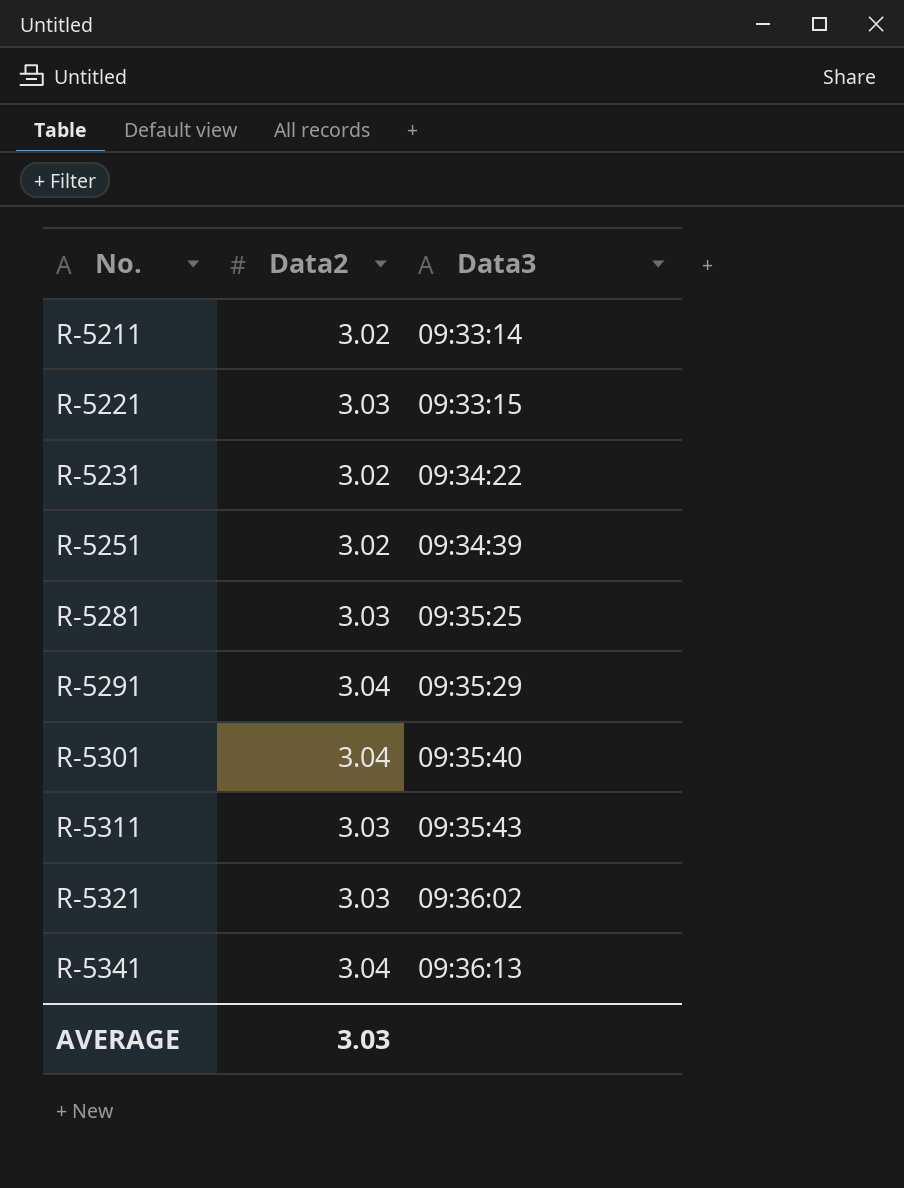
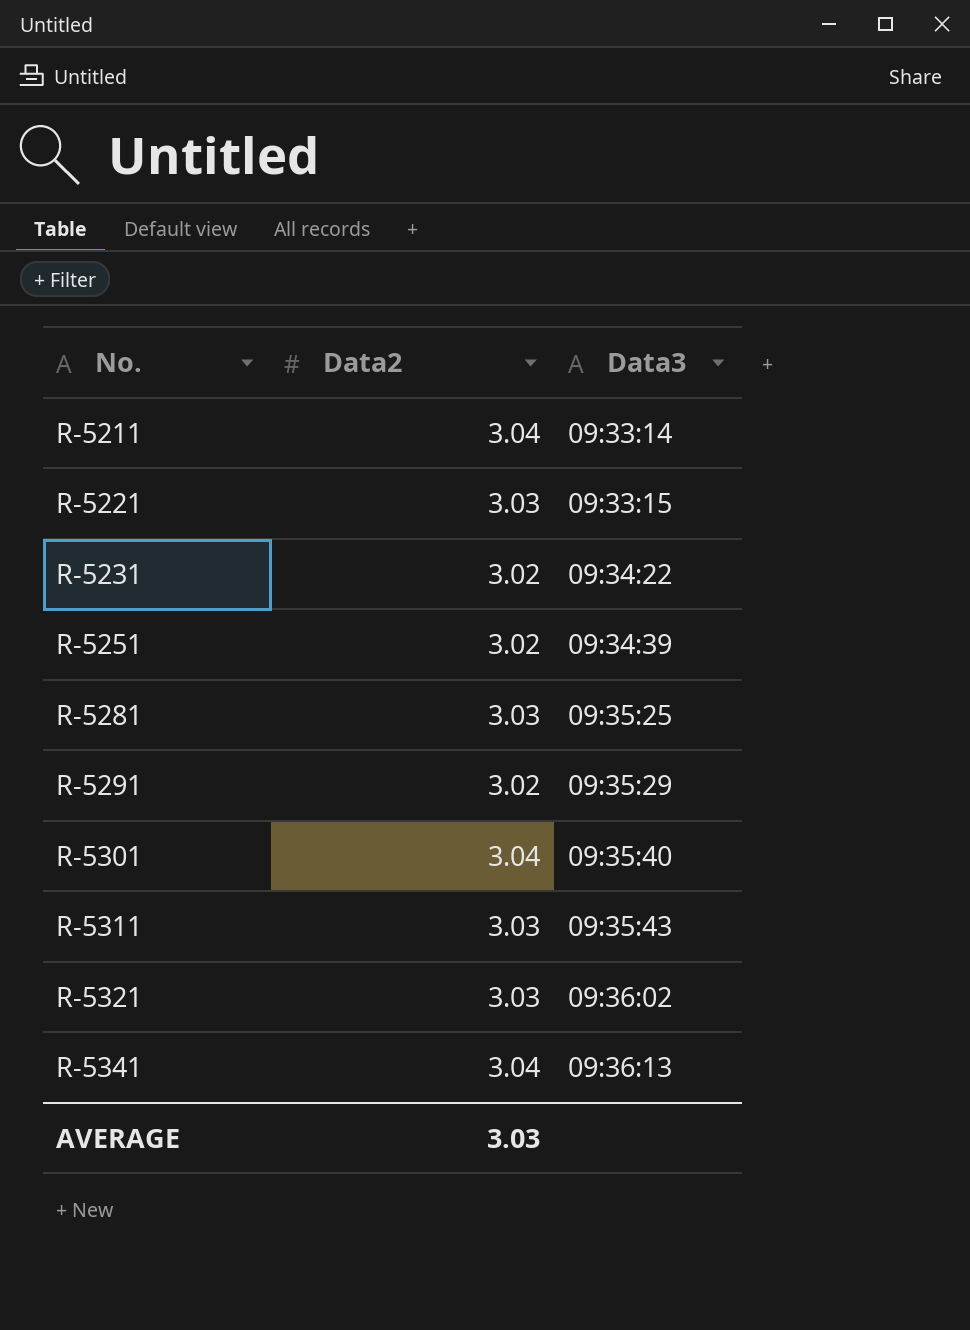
R-5211 | Data2: 3.02 -> 3.04
R-5291 | Data2: 3.04 -> 3.02

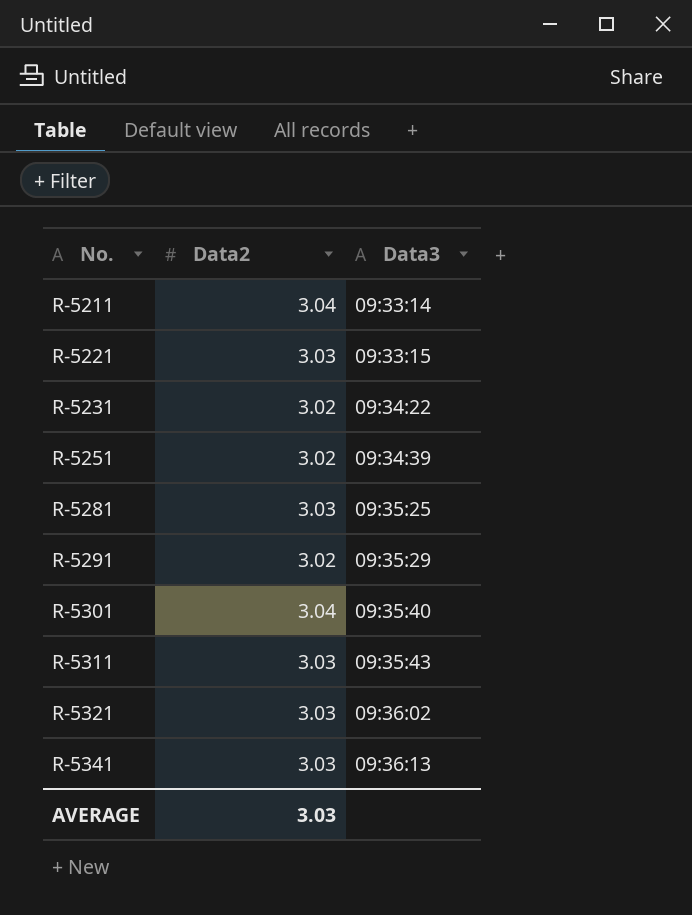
R-5341 | Data2: 3.04 -> 3.03

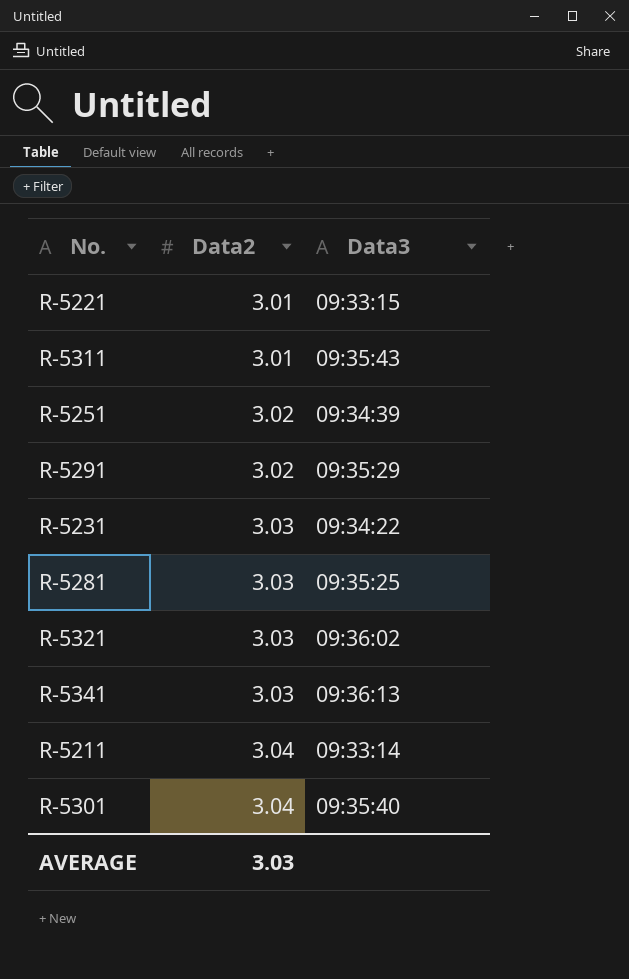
row order: No. ascending -> Data2 ascending
R-5221 | Data2: 3.03 -> 3.01
R-5311 | Data2: 3.03 -> 3.01
R-5231 | Data2: 3.02 -> 3.03

